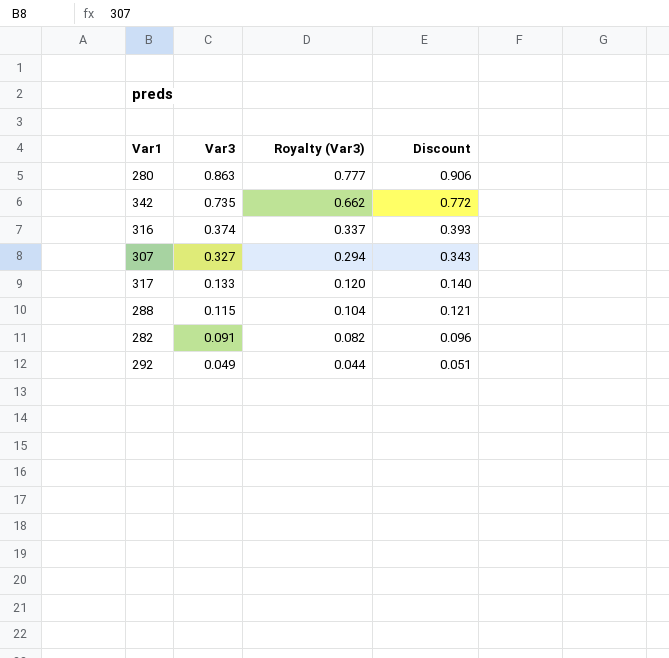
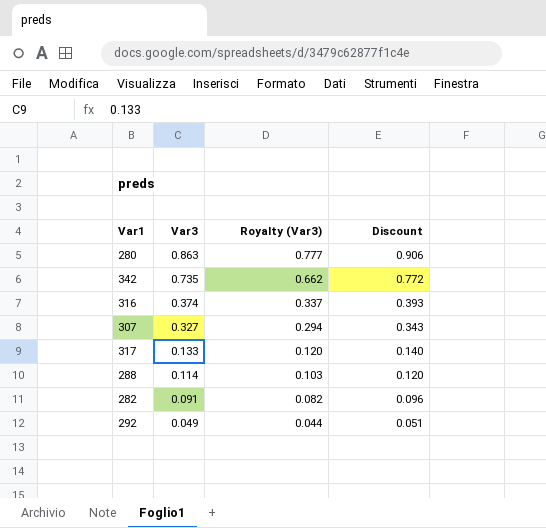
288 | Var3: 0.115 -> 0.114
288 | Royalty (Var3): 0.104 -> 0.103
288 | Discount: 0.121 -> 0.120

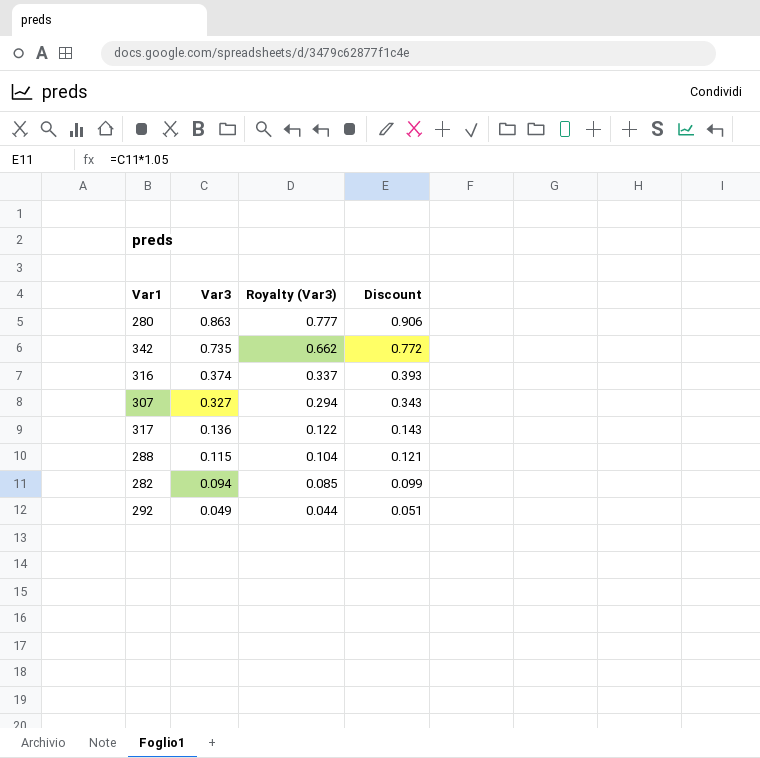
317 | Var3: 0.133 -> 0.136
317 | Royalty (Var3): 0.120 -> 0.122
317 | Discount: 0.140 -> 0.143
288 | Var3: 0.114 -> 0.115
288 | Royalty (Var3): 0.103 -> 0.104
288 | Discount: 0.120 -> 0.121
282 | Var3: 0.091 -> 0.094
282 | Royalty (Var3): 0.082 -> 0.085
282 | Discount: 0.096 -> 0.099

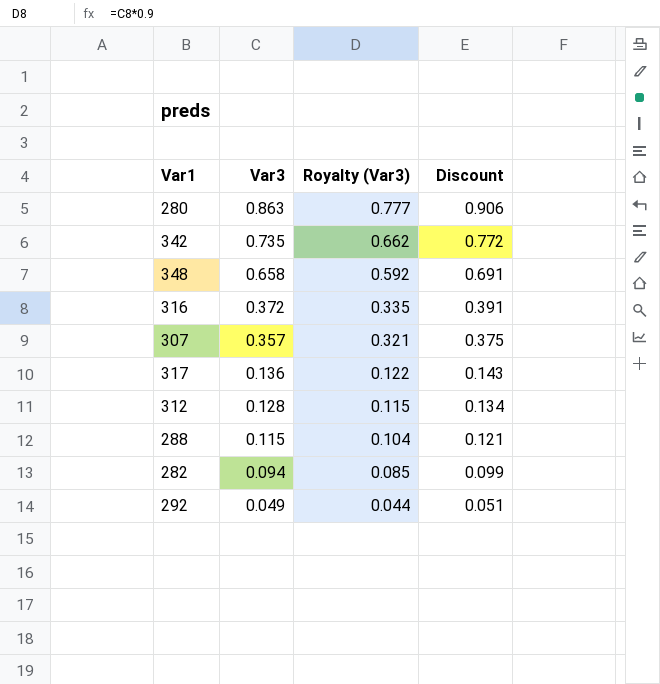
row 348: none -> 0.658 | 0.592 | 0.691
316 | Var3: 0.374 -> 0.372
316 | Royalty (Var3): 0.337 -> 0.335
316 | Discount: 0.393 -> 0.391
307 | Var3: 0.327 -> 0.357
307 | Royalty (Var3): 0.294 -> 0.321
307 | Discount: 0.343 -> 0.375
row 312: none -> 0.128 | 0.115 | 0.134

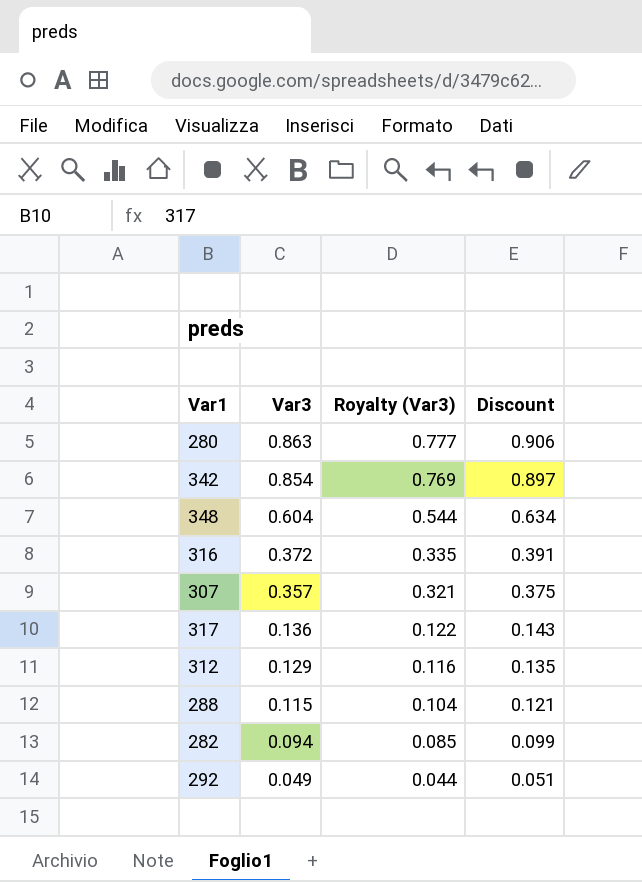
342 | Var3: 0.735 -> 0.854
342 | Royalty (Var3): 0.662 -> 0.769
342 | Discount: 0.772 -> 0.897
348 | Var3: 0.658 -> 0.604
348 | Royalty (Var3): 0.592 -> 0.544
348 | Discount: 0.691 -> 0.634
312 | Var3: 0.128 -> 0.129
312 | Royalty (Var3): 0.115 -> 0.116
312 | Discount: 0.134 -> 0.135

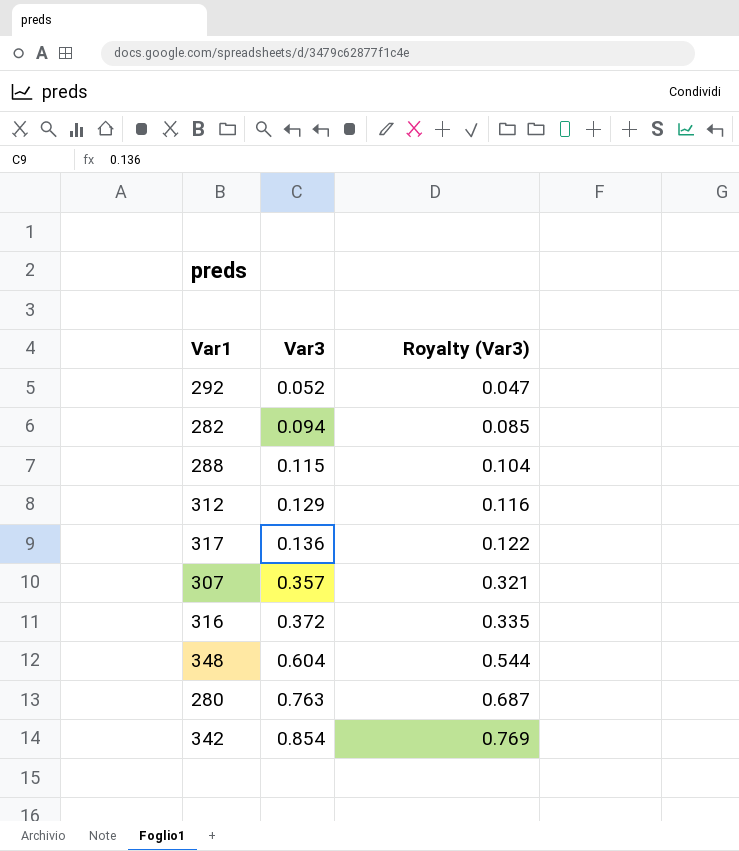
row order: Var3 descending -> Var3 ascending
column Discount | formula: [Var3] * 1.05 -> none
292 | Var3: 0.049 -> 0.052
292 | Royalty (Var3): 0.044 -> 0.047
280 | Var3: 0.863 -> 0.763
280 | Royalty (Var3): 0.777 -> 0.687

